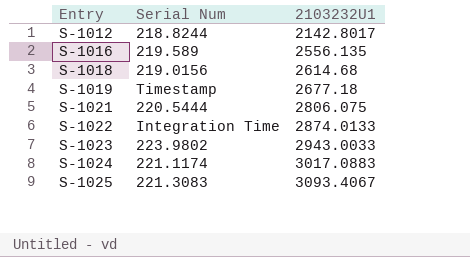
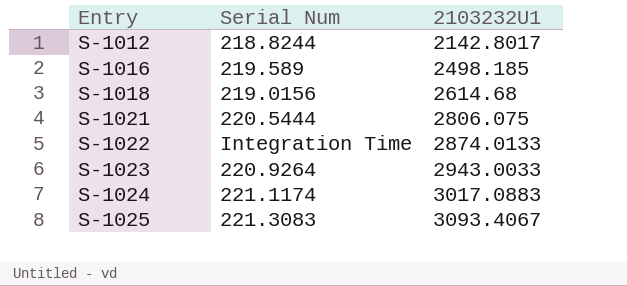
row S-1019: Timestamp | 2677.18 -> none
S-1016 | 2103232U1: 2556.135 -> 2498.185
S-1023 | Serial Num: 223.9802 -> 220.9264

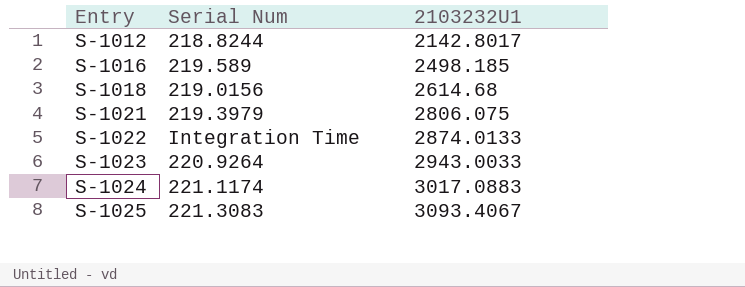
S-1021 | Serial Num: 220.5444 -> 219.3979

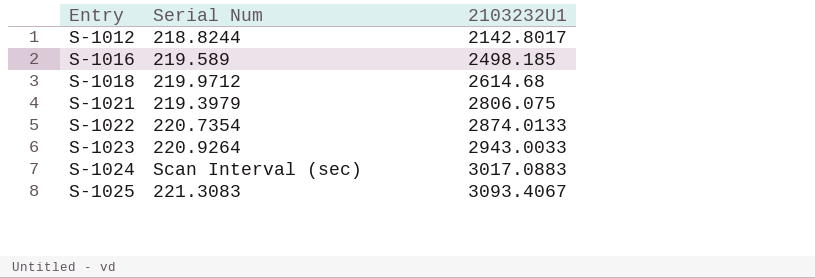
S-1018 | Serial Num: 219.0156 -> 219.9712
S-1022 | Serial Num: Integration Time -> 220.7354
S-1024 | Serial Num: 221.1174 -> Scan Interval (sec)

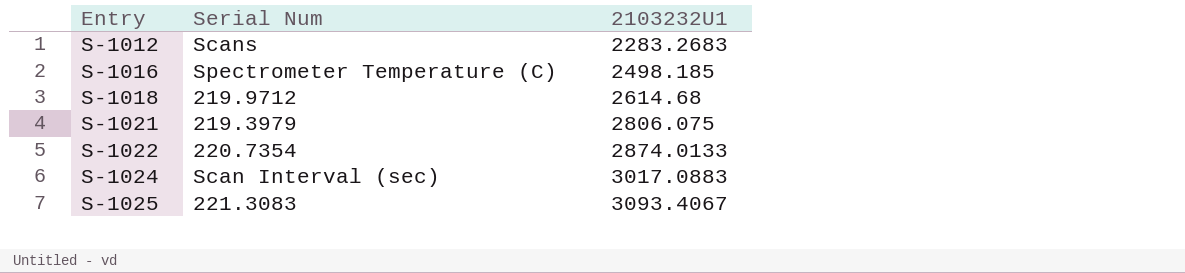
row S-1023: 220.9264 | 2943.0033 -> none
S-1012 | Serial Num: 218.8244 -> Scans
S-1012 | 2103232U1: 2142.8017 -> 2283.2683
S-1016 | Serial Num: 219.589 -> Spectrometer Temperature (C)

